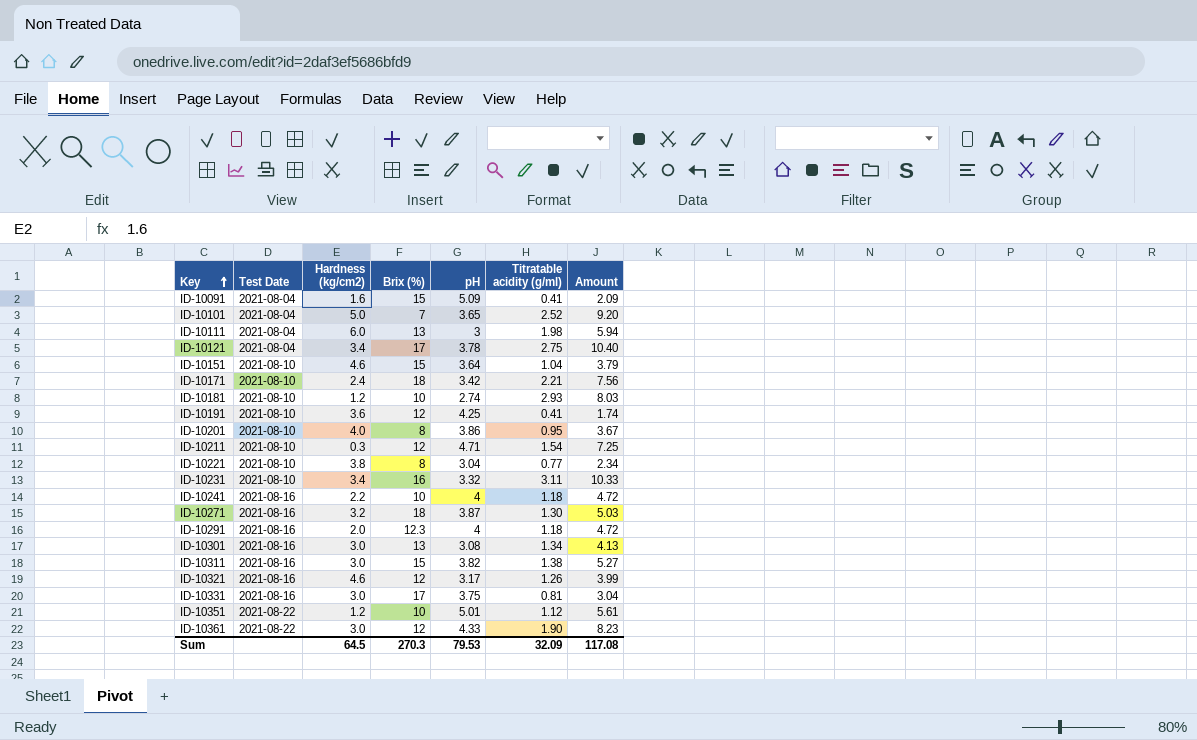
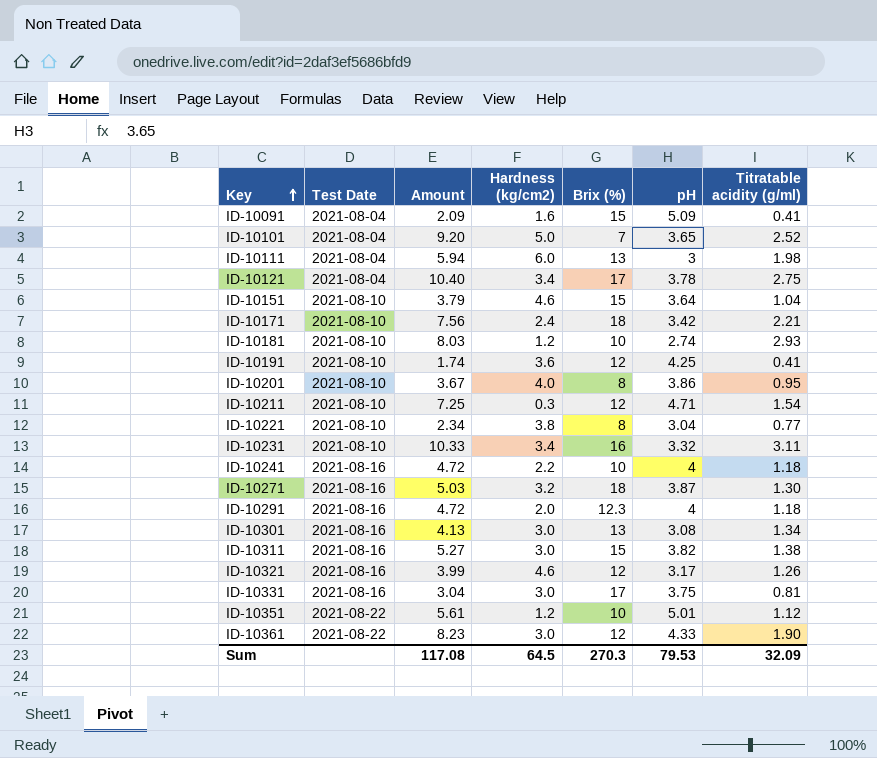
column Amount | position: 7 -> 3

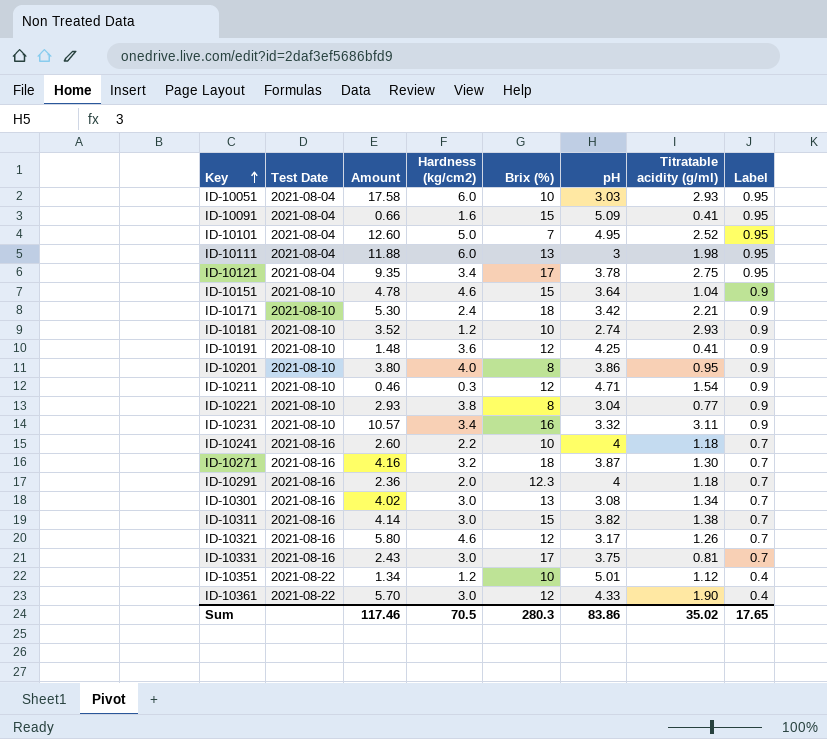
column Amount | formula: [pH] * [Titratable acidity (g/ml)] -> [Hardness (kg/cm2)] * [Titratable acidity (g/ml)]
column Label | position: none -> 8
row ID-10051: none -> 2021-08-04 | 17.58 | 6.0 | 10 | 3.03 | 2.93 | 0.95
ID-10101 | pH: 3.65 -> 4.95
Sum | Amount: 117.08 -> 117.46
Sum | Hardness (kg/cm2): 64.5 -> 70.5
Sum | Brix (%): 270.3 -> 280.3
Sum | pH: 79.53 -> 83.86
Sum | Titratable acidity (g/ml): 32.09 -> 35.02

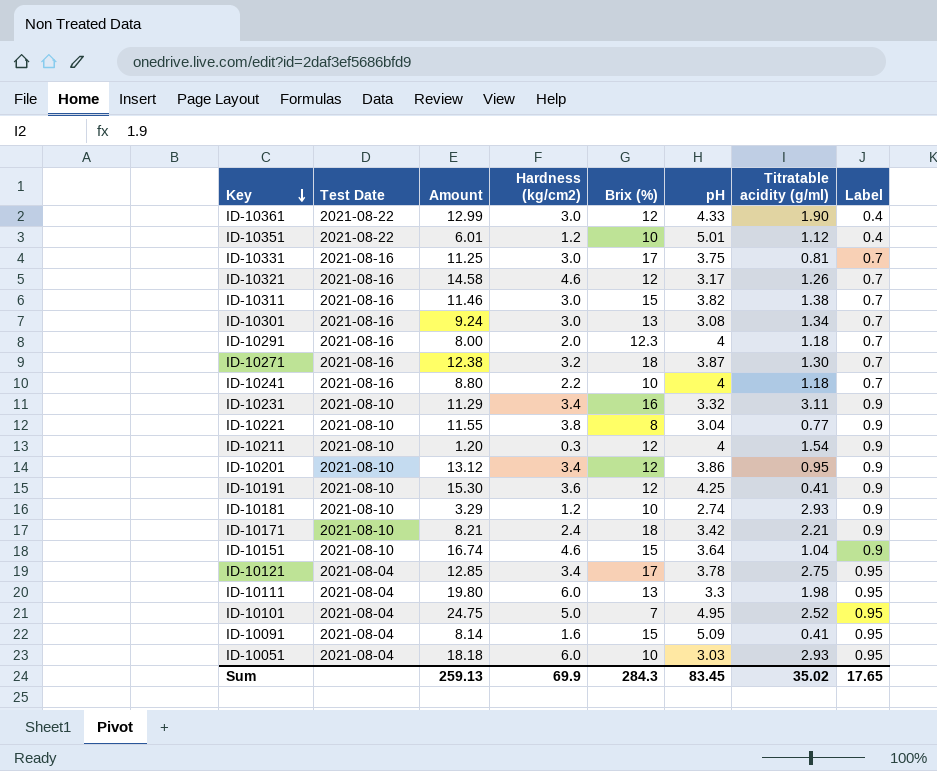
row order: Key ascending -> Key descending
column Amount | formula: [Hardness (kg/cm2)] * [Titratable acidity (g/ml)] -> [Hardness (kg/cm2)] * [pH]
ID-10211 | pH: 4.71 -> 4
ID-10201 | Hardness (kg/cm2): 4.0 -> 3.4
ID-10201 | Brix (%): 8 -> 12
ID-10111 | pH: 3 -> 3.3
Sum | Amount: 117.46 -> 259.13
Sum | Hardness (kg/cm2): 70.5 -> 69.9
Sum | Brix (%): 280.3 -> 284.3
Sum | pH: 83.86 -> 83.45

